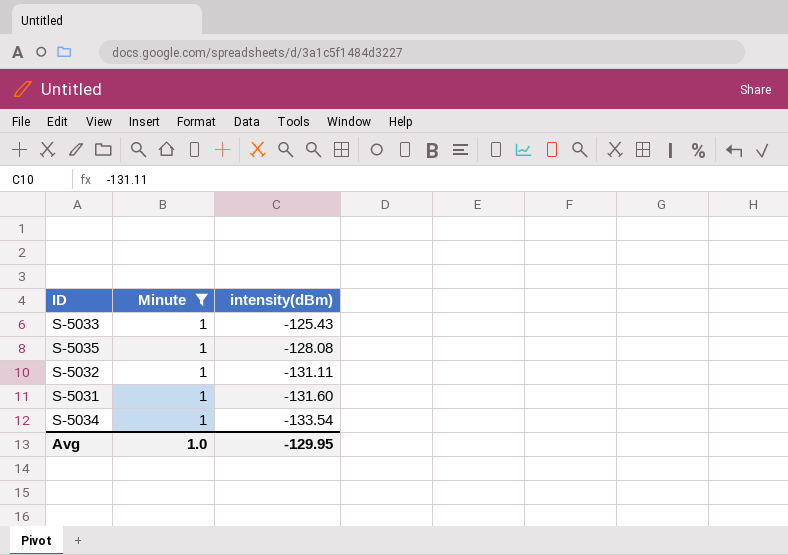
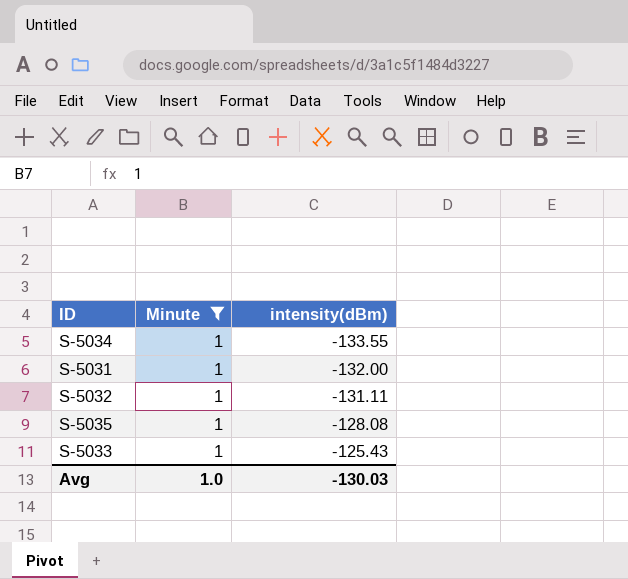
row order: intensity(dBm) descending -> intensity(dBm) ascending
S-5034 | intensity(dBm): -133.54 -> -133.55
S-5031 | intensity(dBm): -131.60 -> -132.00
Avg | intensity(dBm): -129.95 -> -130.03

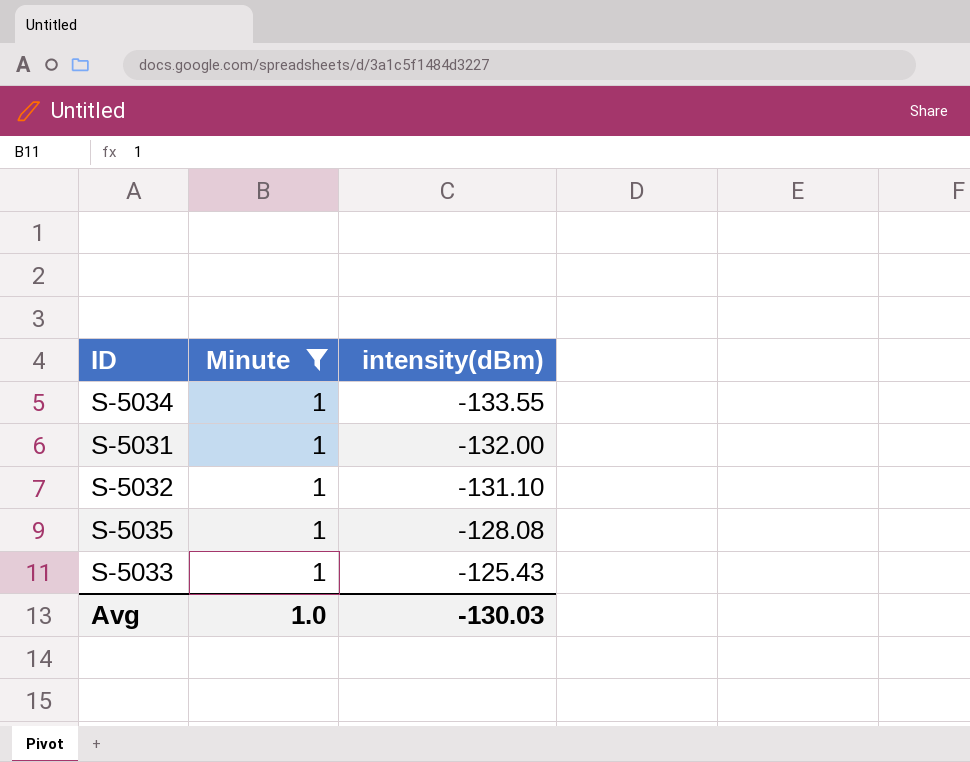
S-5032 | intensity(dBm): -131.11 -> -131.10

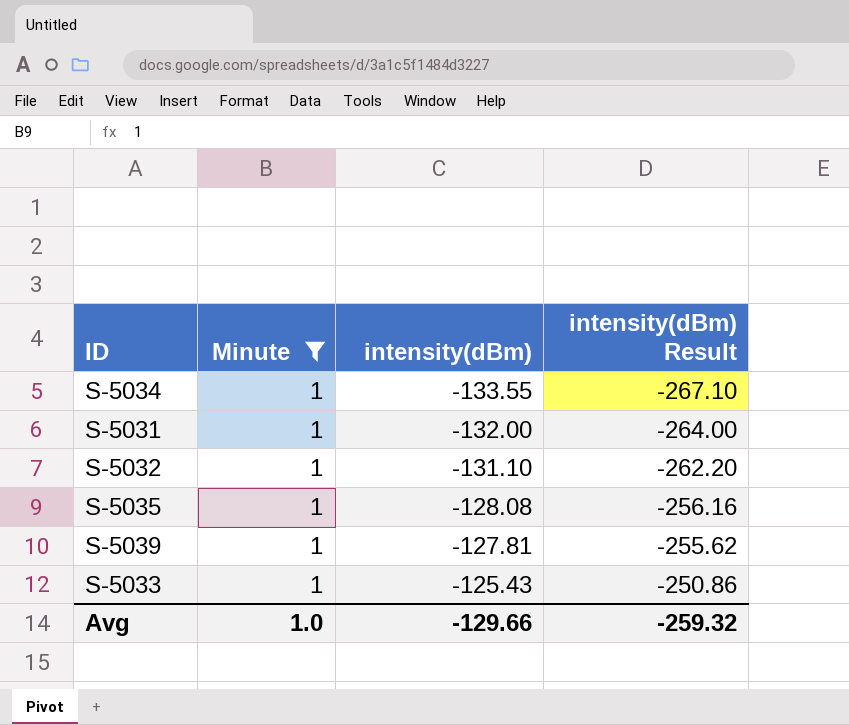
column intensity(dBm) Result | formula: none -> [intensity(dBm)] * 2
row S-5039: none -> 1 | -127.81 | -255.62
Avg | intensity(dBm): -130.03 -> -129.66

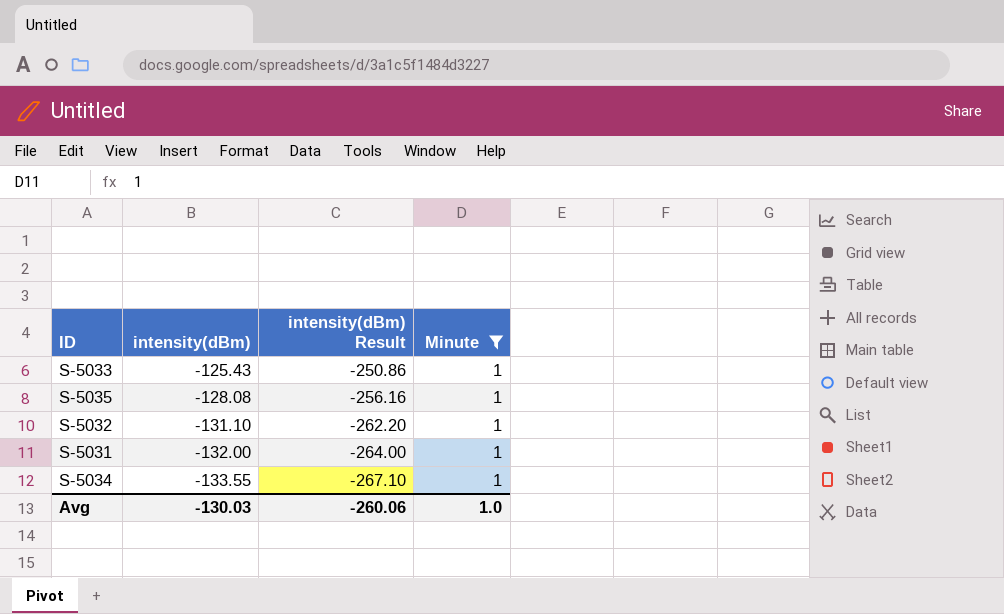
row order: intensity(dBm) ascending -> intensity(dBm) descending
column Minute | position: 2 -> 4
row S-5039: 1 | -127.81 | -255.62 -> none
Avg | intensity(dBm): -129.66 -> -130.03
Avg | intensity(dBm) Result: -259.32 -> -260.06

